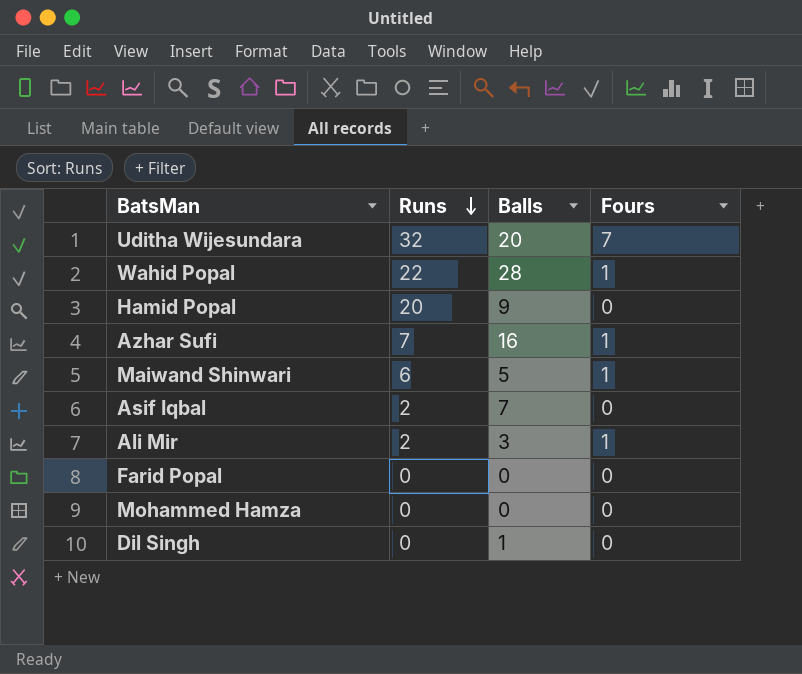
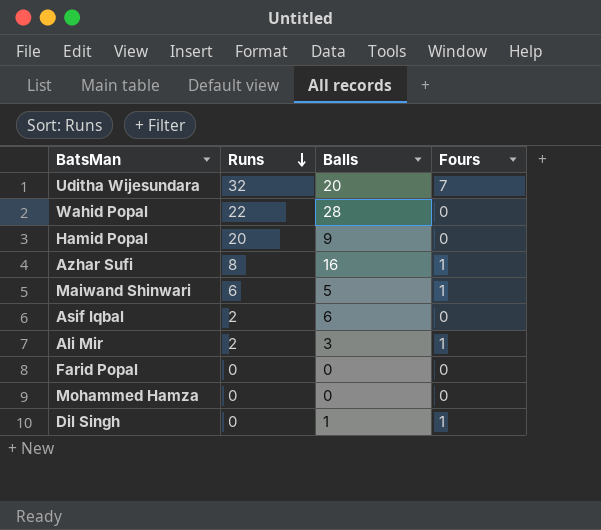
Wahid Popal | Fours: 1 -> 0
Azhar Sufi | Runs: 7 -> 8
Asif Iqbal | Balls: 7 -> 6
Dil Singh | Fours: 0 -> 1

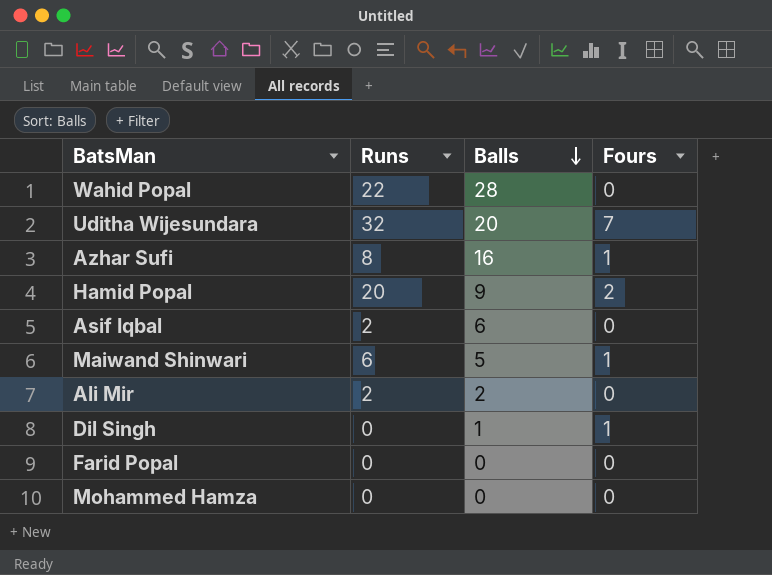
row order: Runs descending -> Balls descending
Hamid Popal | Fours: 0 -> 2
Ali Mir | Balls: 3 -> 2
Ali Mir | Fours: 1 -> 0

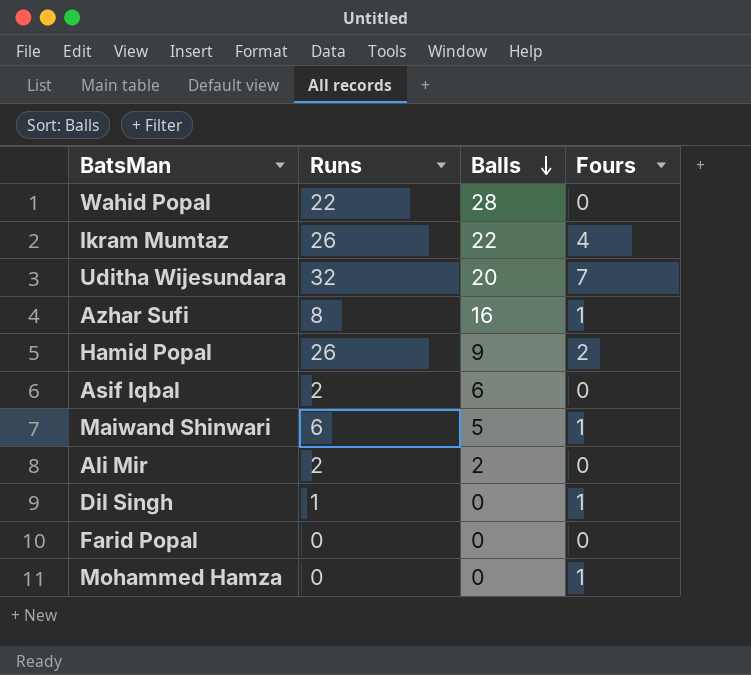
row Ikram Mumtaz: none -> 26 | 22 | 4
Hamid Popal | Runs: 20 -> 26
Dil Singh | Runs: 0 -> 1
Dil Singh | Balls: 1 -> 0
Mohammed Hamza | Fours: 0 -> 1

